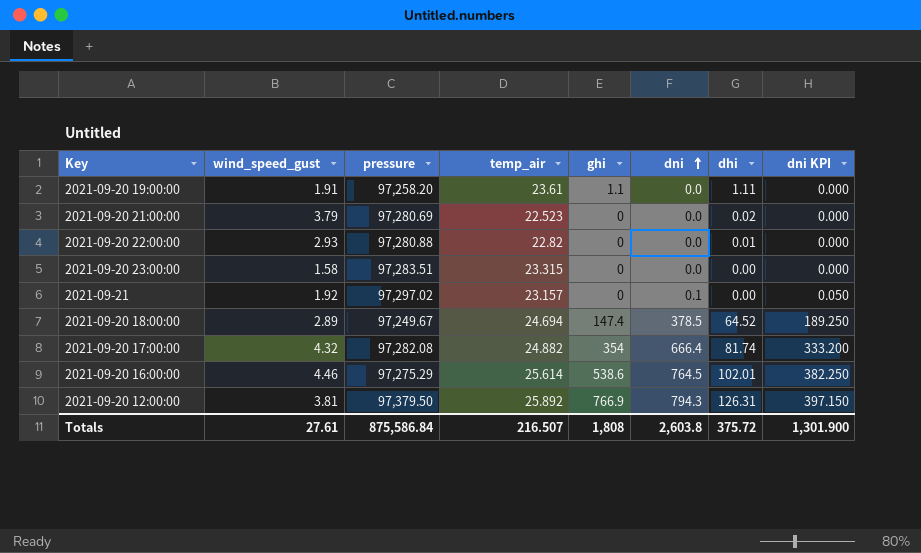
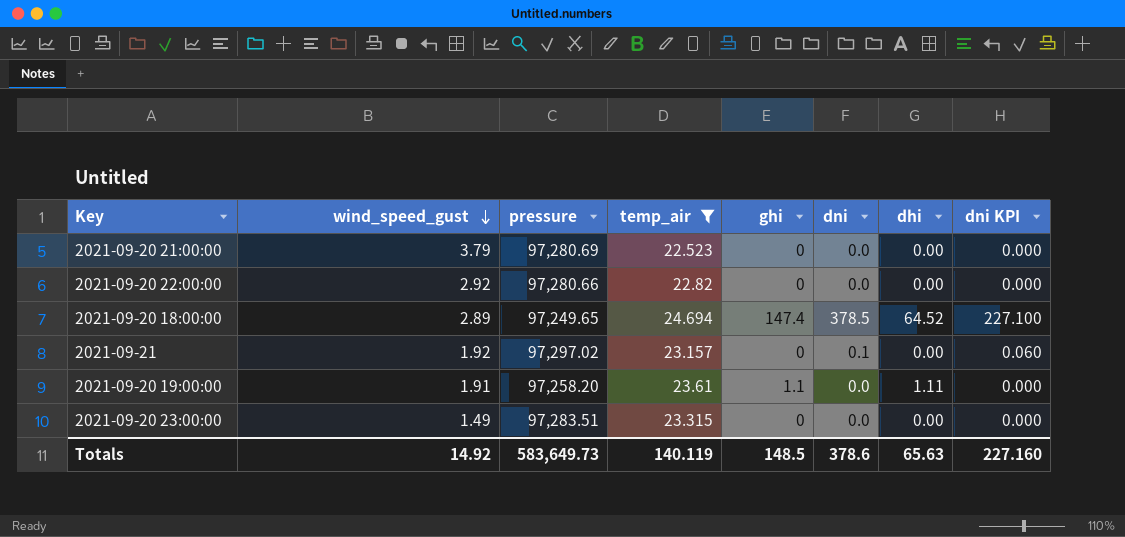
filter: none -> temp_air <= 24.694
row order: dni ascending -> wind_speed_gust descending
column dni KPI | formula: [dni] * 0.5 -> [dni] * 0.6
2021-09-20 21:00:00 | dhi: 0.02 -> 0.00
2021-09-20 22:00:00 | wind_speed_gust: 2.93 -> 2.92
2021-09-20 22:00:00 | pressure: 97,280.88 -> 97,280.66
2021-09-20 22:00:00 | dhi: 0.01 -> 0.00
2021-09-20 18:00:00 | pressure: 97,249.67 -> 97,249.65
2021-09-20 23:00:00 | wind_speed_gust: 1.58 -> 1.49
Totals | wind_speed_gust: 27.61 -> 14.92
Totals | pressure: 875,586.84 -> 583,649.73
Totals | temp_air: 216.507 -> 140.119
Totals | ghi: 1,808 -> 148.5
Totals | dni: 2,603.8 -> 378.6
Totals | dhi: 375.72 -> 65.63
Totals | dni KPI: 1,301.900 -> 227.160

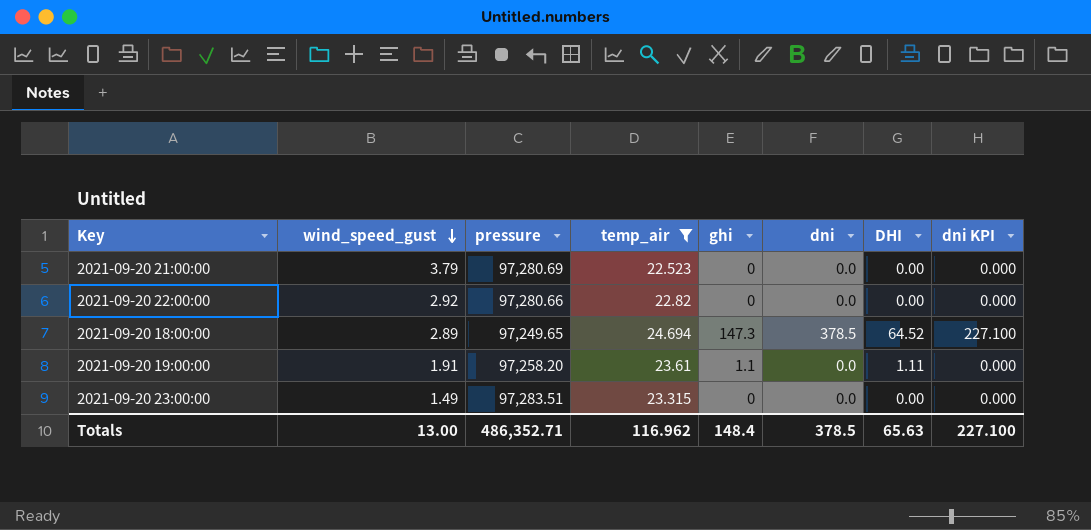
column name: dhi -> DHI
row 2021-09-21: 1.92 | 97,297.02 | 23.157 | 0 | 0.1 | 0.00 | 0.060 -> none
2021-09-20 18:00:00 | ghi: 147.4 -> 147.3
Totals | wind_speed_gust: 14.92 -> 13.00
Totals | pressure: 583,649.73 -> 486,352.71
Totals | temp_air: 140.119 -> 116.962
Totals | ghi: 148.5 -> 148.4
Totals | dni: 378.6 -> 378.5
Totals | dni KPI: 227.160 -> 227.100

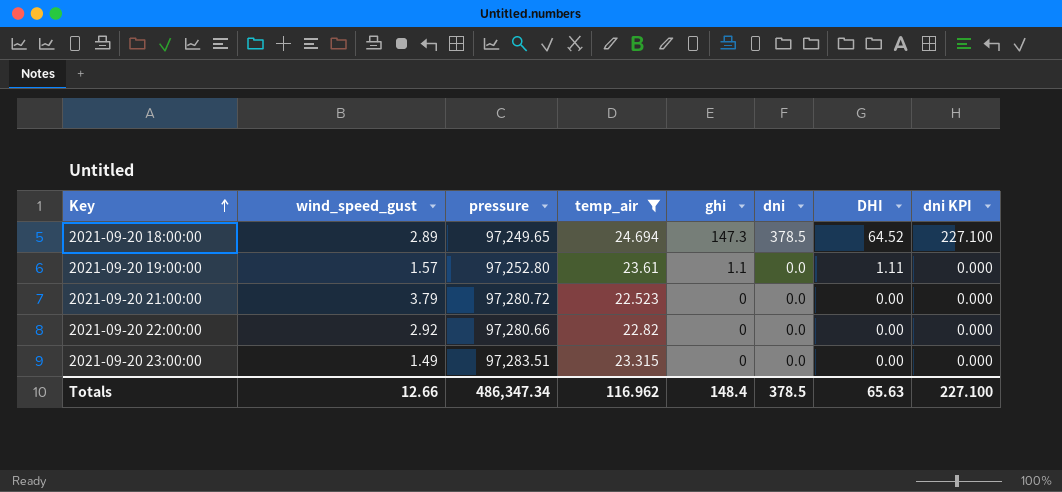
row order: wind_speed_gust descending -> Key ascending
2021-09-20 19:00:00 | wind_speed_gust: 1.91 -> 1.57
2021-09-20 19:00:00 | pressure: 97,258.20 -> 97,252.80
2021-09-20 21:00:00 | pressure: 97,280.69 -> 97,280.72
Totals | wind_speed_gust: 13.00 -> 12.66
Totals | pressure: 486,352.71 -> 486,347.34

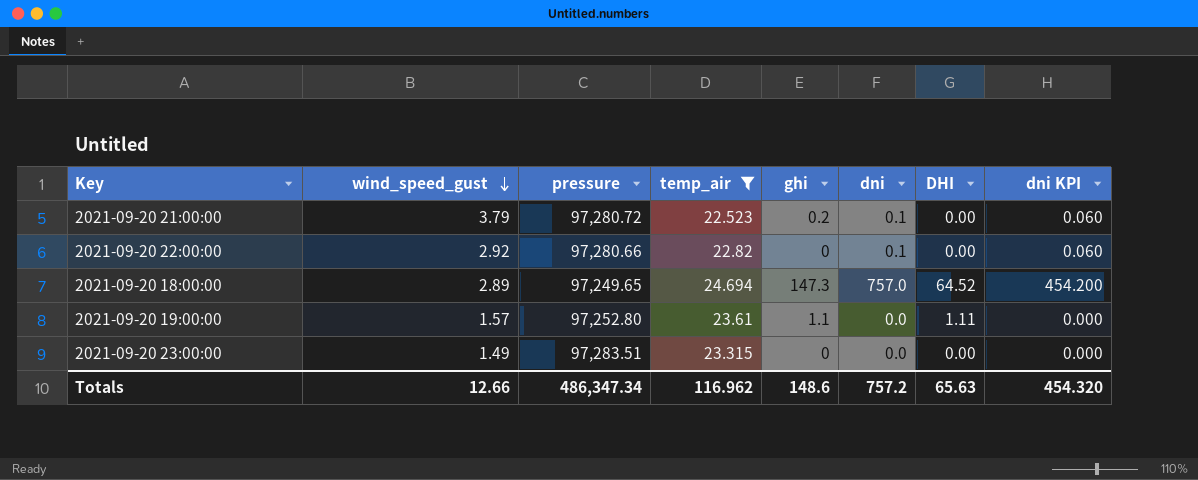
row order: Key ascending -> wind_speed_gust descending
2021-09-20 21:00:00 | ghi: 0 -> 0.2
2021-09-20 21:00:00 | dni: 0.0 -> 0.1
2021-09-20 21:00:00 | dni KPI: 0.000 -> 0.060
2021-09-20 22:00:00 | dni: 0.0 -> 0.1
2021-09-20 22:00:00 | dni KPI: 0.000 -> 0.060
2021-09-20 18:00:00 | dni: 378.5 -> 757.0
2021-09-20 18:00:00 | dni KPI: 227.100 -> 454.200
Totals | ghi: 148.4 -> 148.6
Totals | dni: 378.5 -> 757.2
Totals | dni KPI: 227.100 -> 454.320

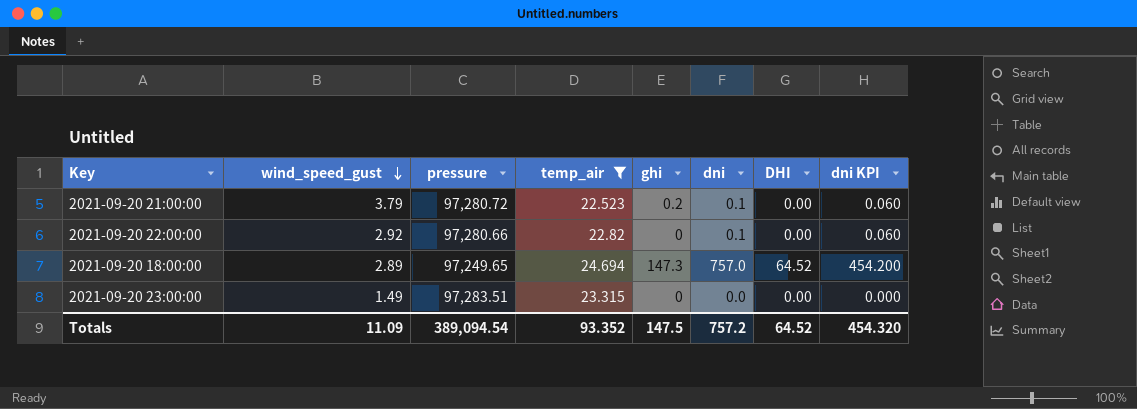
row 2021-09-20 19:00:00: 1.57 | 97,252.80 | 23.61 | 1.1 | 0.0 | 1.11 | 0.000 -> none
Totals | wind_speed_gust: 12.66 -> 11.09
Totals | pressure: 486,347.34 -> 389,094.54
Totals | temp_air: 116.962 -> 93.352
Totals | ghi: 148.6 -> 147.5
Totals | DHI: 65.63 -> 64.52

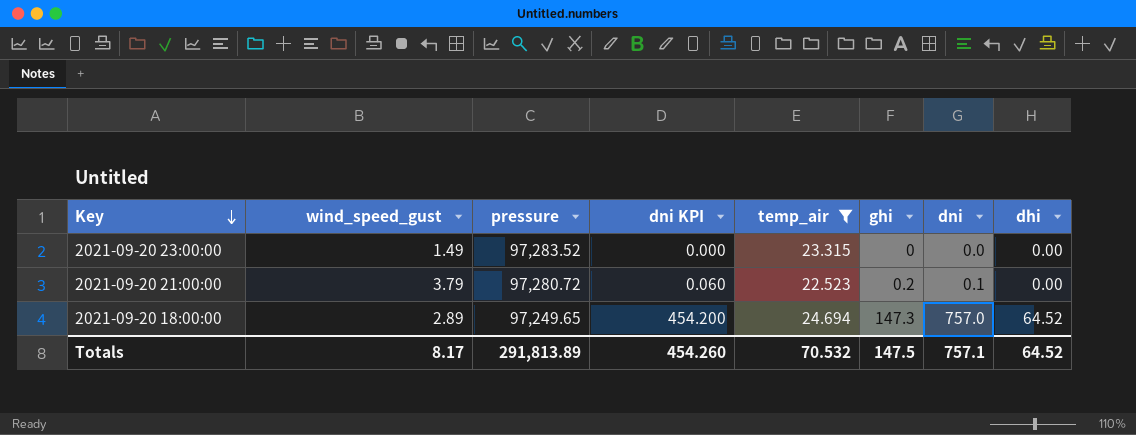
row order: wind_speed_gust descending -> Key descending
column dni KPI | position: 8 -> 4
column name: DHI -> dhi
row 2021-09-20 22:00:00: 2.92 | 97,280.66 | 22.82 | 0 | 0.1 | 0.00 | 0.060 -> none
2021-09-20 23:00:00 | pressure: 97,283.51 -> 97,283.52
Totals | wind_speed_gust: 11.09 -> 8.17
Totals | pressure: 389,094.54 -> 291,813.89
Totals | dni KPI: 454.320 -> 454.260
Totals | temp_air: 93.352 -> 70.532
Totals | dni: 757.2 -> 757.1

